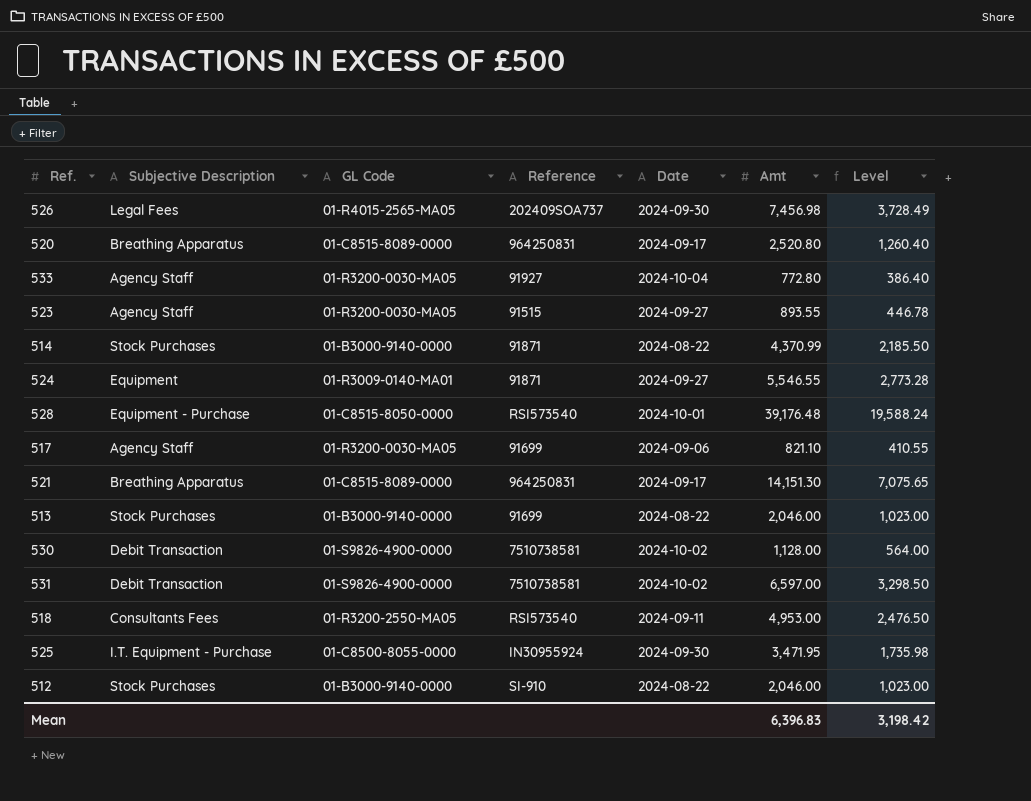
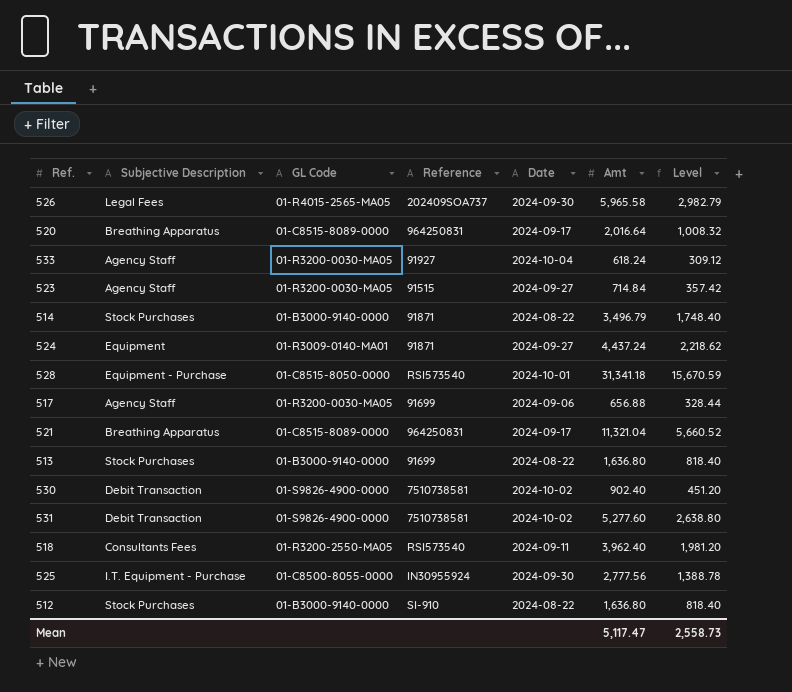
526 | Amt: 7,456.98 -> 5,965.58
526 | Level: 3,728.49 -> 2,982.79
520 | Amt: 2,520.80 -> 2,016.64
520 | Level: 1,260.40 -> 1,008.32
533 | Amt: 772.80 -> 618.24
533 | Level: 386.40 -> 309.12
523 | Amt: 893.55 -> 714.84
523 | Level: 446.78 -> 357.42
514 | Amt: 4,370.99 -> 3,496.79
514 | Level: 2,185.50 -> 1,748.40
524 | Amt: 5,546.55 -> 4,437.24
524 | Level: 2,773.28 -> 2,218.62
528 | Amt: 39,176.48 -> 31,341.18
528 | Level: 19,588.24 -> 15,670.59
517 | Amt: 821.10 -> 656.88
517 | Level: 410.55 -> 328.44
521 | Amt: 14,151.30 -> 11,321.04
521 | Level: 7,075.65 -> 5,660.52
513 | Amt: 2,046.00 -> 1,636.80
513 | Level: 1,023.00 -> 818.40
530 | Amt: 1,128.00 -> 902.40
530 | Level: 564.00 -> 451.20
531 | Amt: 6,597.00 -> 5,277.60
531 | Level: 3,298.50 -> 2,638.80
518 | Amt: 4,953.00 -> 3,962.40
518 | Level: 2,476.50 -> 1,981.20
525 | Amt: 3,471.95 -> 2,777.56
525 | Level: 1,735.98 -> 1,388.78
512 | Amt: 2,046.00 -> 1,636.80
512 | Level: 1,023.00 -> 818.40
Mean | Amt: 6,396.83 -> 5,117.47
Mean | Level: 3,198.42 -> 2,558.73

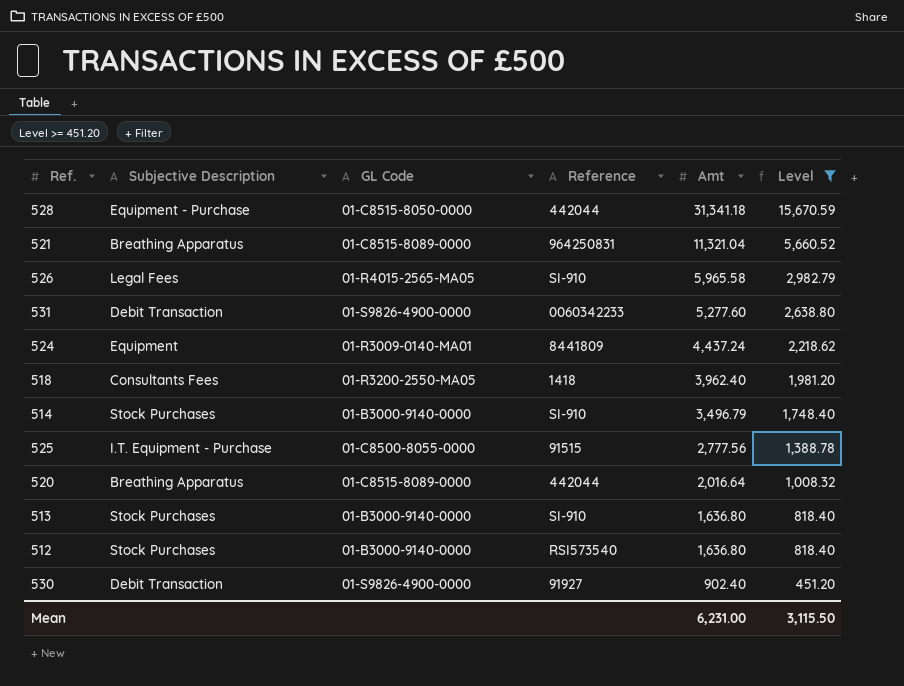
filter: none -> Level >= 451.20
row order: none -> Amt descending
column Date | position: 5 -> none
528 | Reference: RSI573540 -> 442044
526 | Reference: 202409SOA737 -> SI-910
531 | Reference: 7510738581 -> 0060342233
524 | Reference: 91871 -> 8441809
518 | Reference: RSI573540 -> 1418
514 | Reference: 91871 -> SI-910
525 | Reference: IN30955924 -> 91515
520 | Reference: 964250831 -> 442044
513 | Reference: 91699 -> SI-910
512 | Reference: SI-910 -> RSI573540
530 | Reference: 7510738581 -> 91927
Mean | Amt: 5,117.47 -> 6,231.00
Mean | Level: 2,558.73 -> 3,115.50

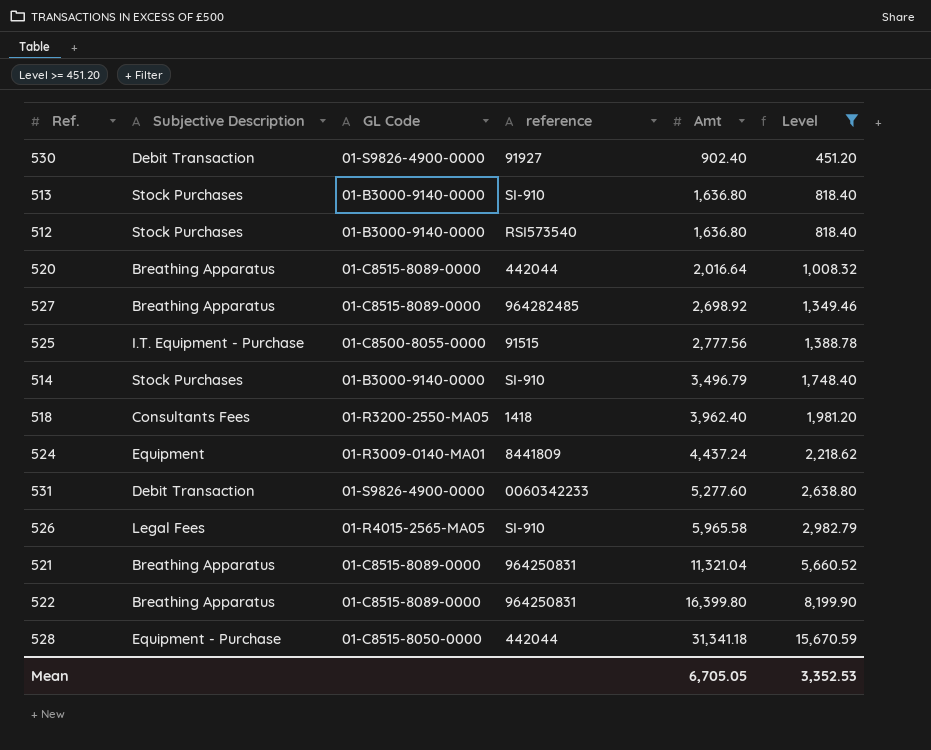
row order: Amt descending -> Amt ascending
column name: Reference -> reference
row 527: none -> Breathing Apparatus | 01-C8515-8089-0000 | 964282485 | 2,698.92 | 1,349.46
row 522: none -> Breathing Apparatus | 01-C8515-8089-0000 | 964250831 | 16,399.80 | 8,199.90
Mean | Amt: 6,231.00 -> 6,705.05
Mean | Level: 3,115.50 -> 3,352.53

